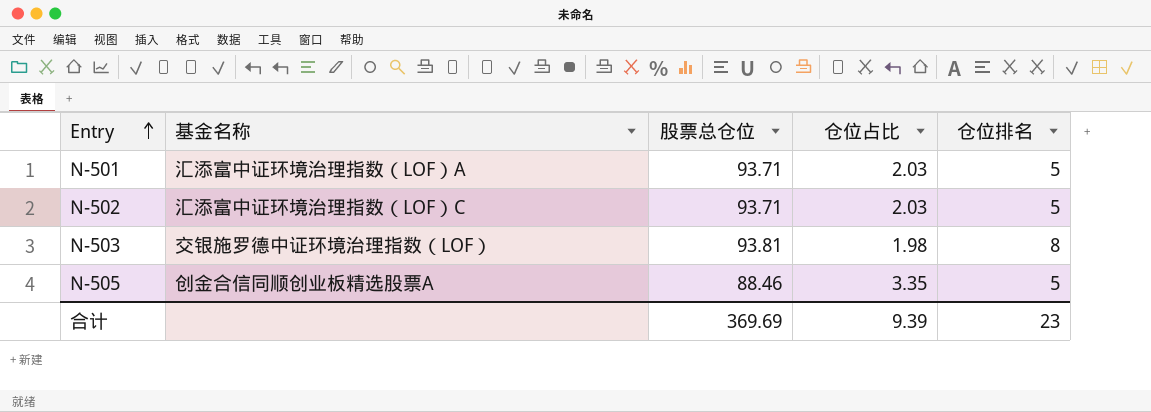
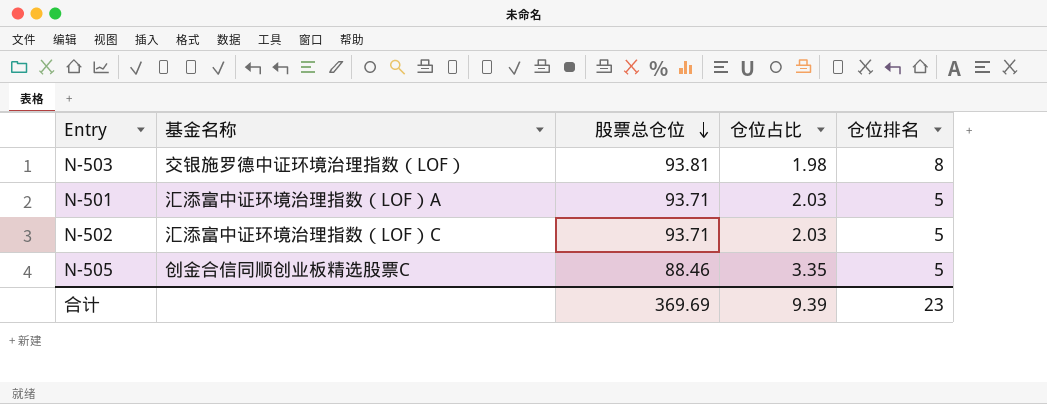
row order: Entry ascending -> 股票总仓位 descending
N-505 | 基金名称: 创金合信同顺创业板精选股票A -> 创金合信同顺创业板精选股票C

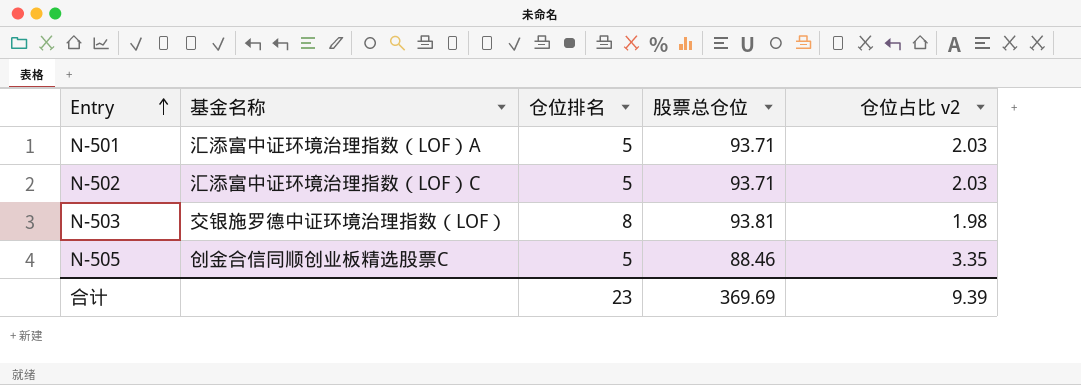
row order: 股票总仓位 descending -> Entry ascending
column 仓位排名 | position: 5 -> 3
column name: 仓位占比 -> 仓位占比 v2

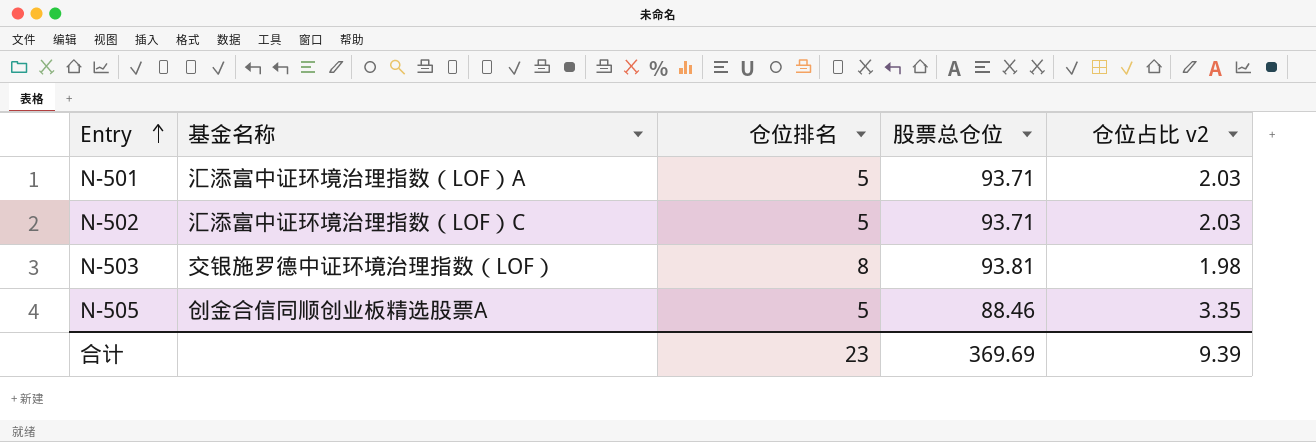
N-505 | 基金名称: 创金合信同顺创业板精选股票C -> 创金合信同顺创业板精选股票A

